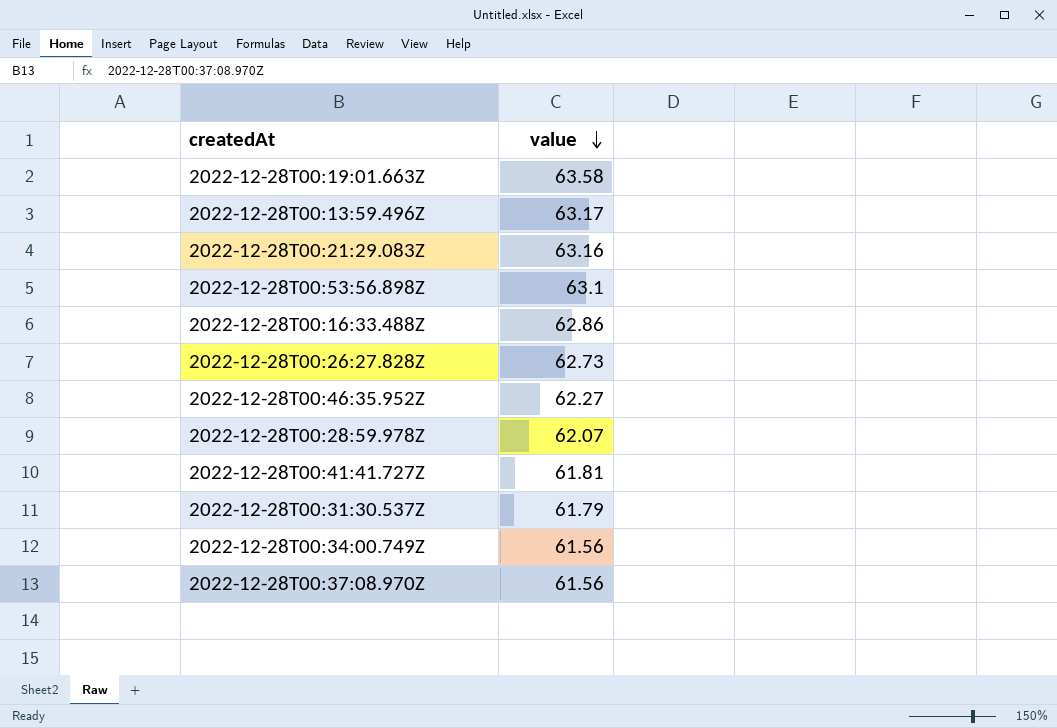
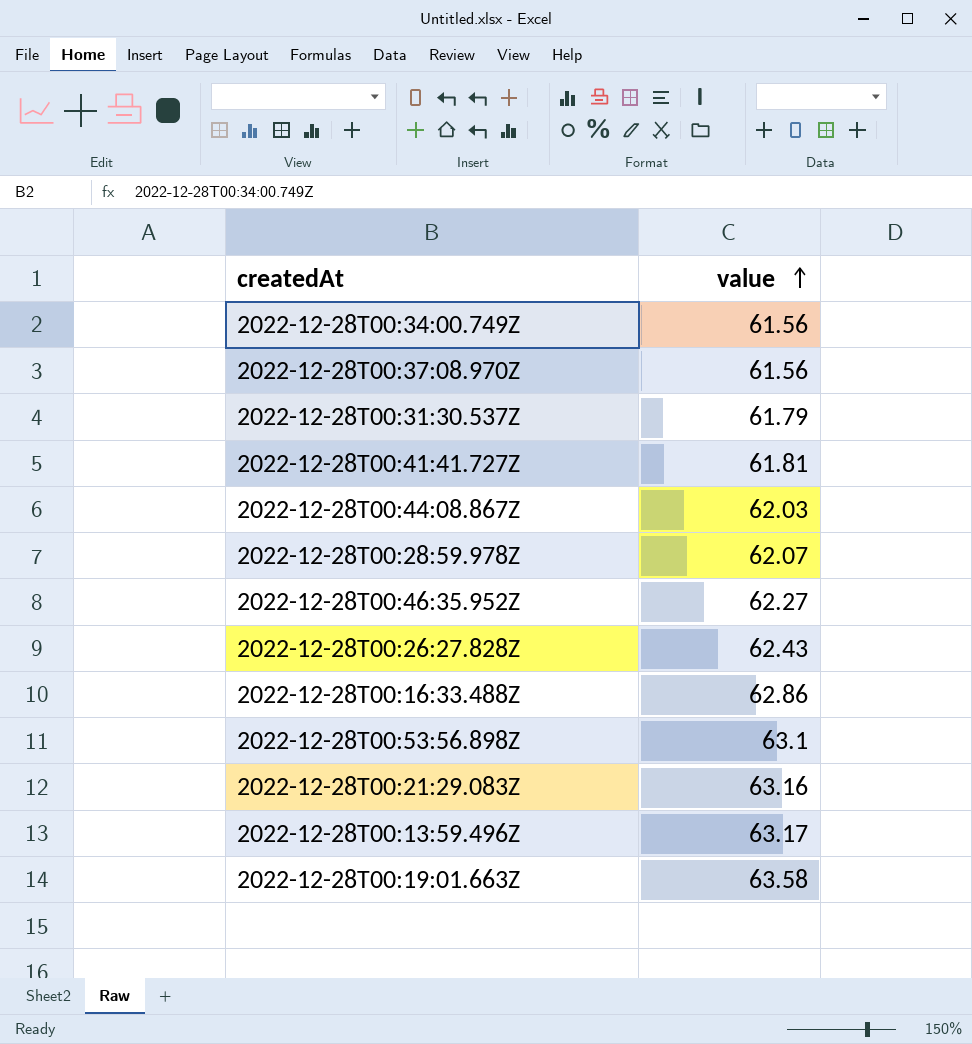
row order: value descending -> value ascending
row 2022-12-28T00:44:08.867Z: none -> 62.03
2022-12-28T00:26:27.828Z | value: 62.73 -> 62.43

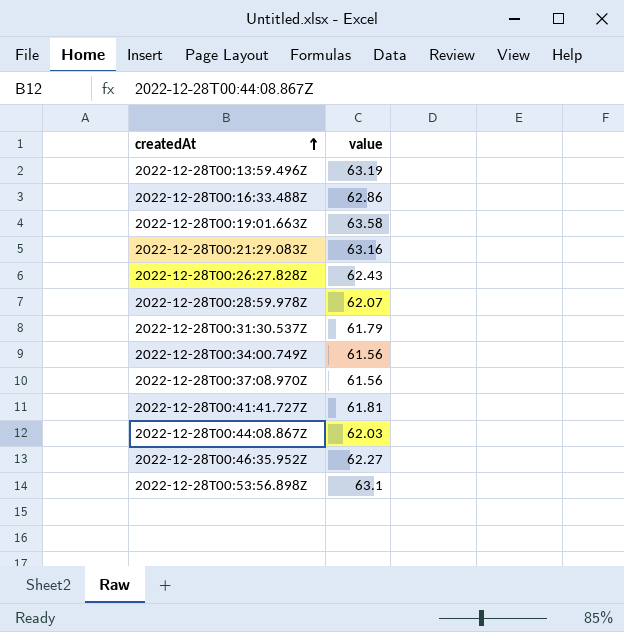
row order: value ascending -> createdAt ascending
2022-12-28T00:13:59.496Z | value: 63.17 -> 63.19

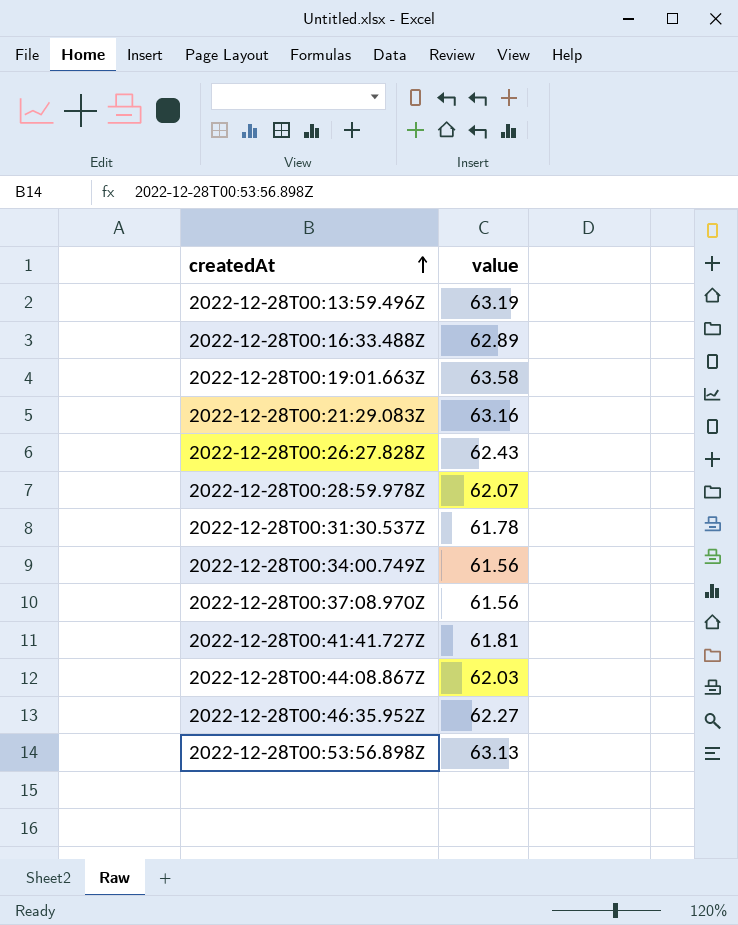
2022-12-28T00:16:33.488Z | value: 62.86 -> 62.89
2022-12-28T00:31:30.537Z | value: 61.79 -> 61.78
2022-12-28T00:53:56.898Z | value: 63.1 -> 63.13

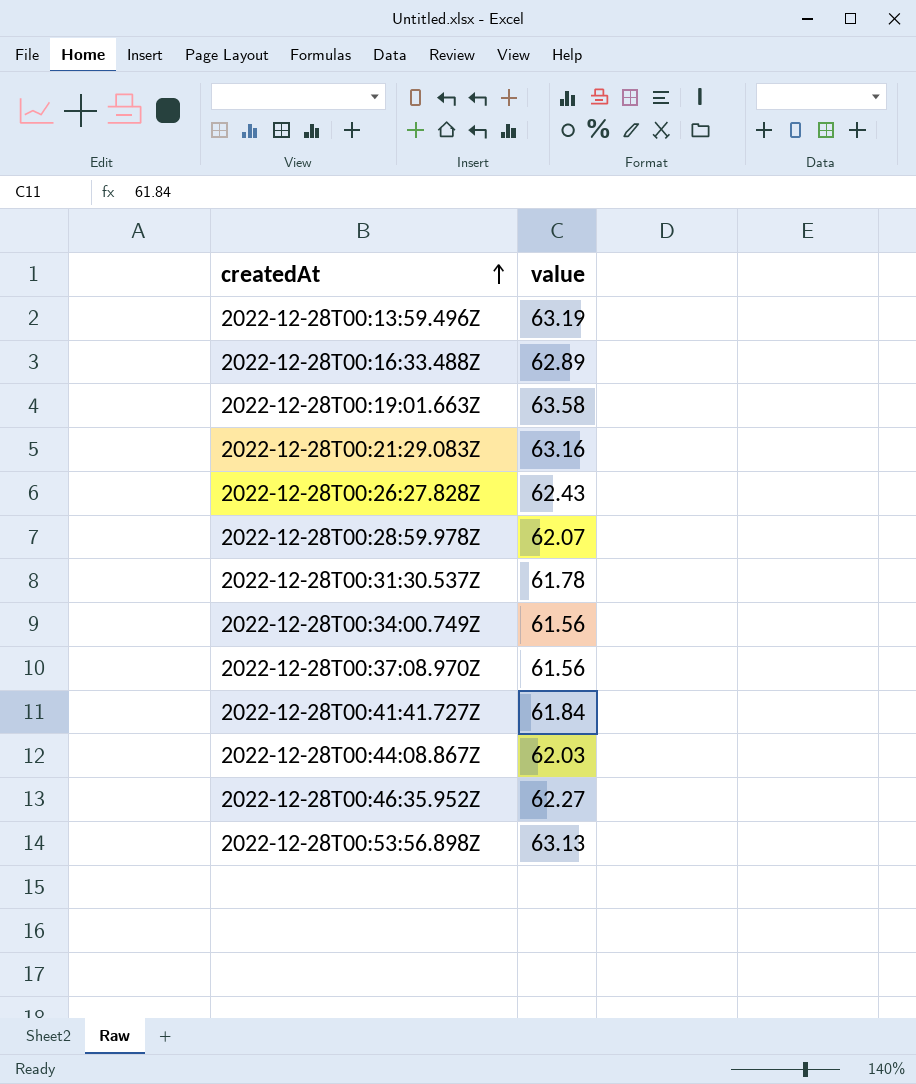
2022-12-28T00:41:41.727Z | value: 61.81 -> 61.84

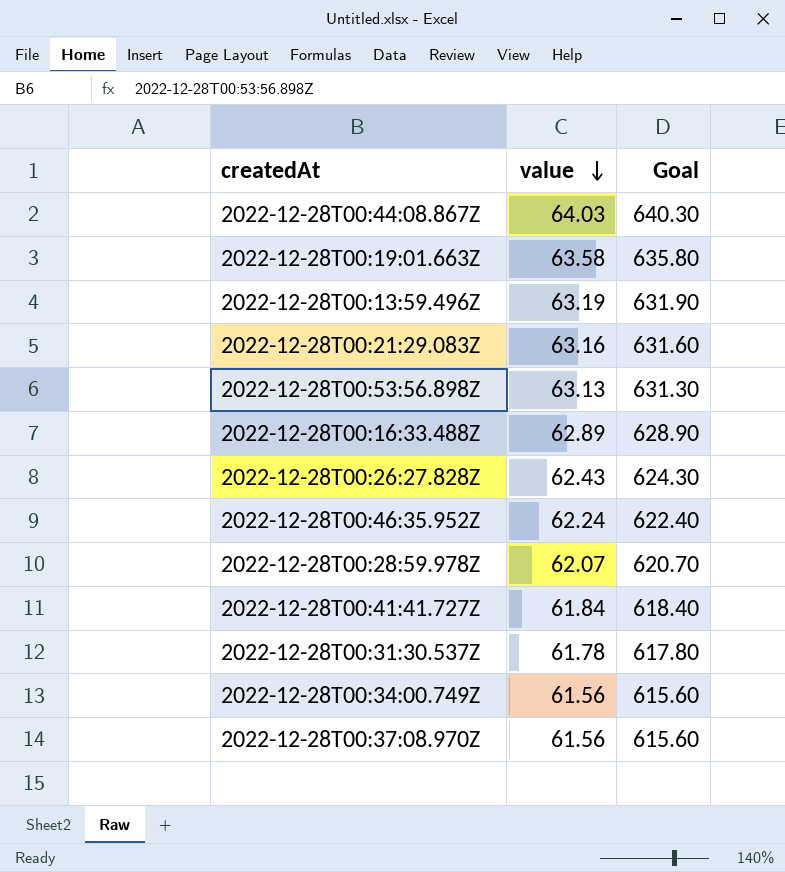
row order: createdAt ascending -> value descending
column Goal | formula: none -> [value] * 10
2022-12-28T00:44:08.867Z | value: 62.03 -> 64.03
2022-12-28T00:46:35.952Z | value: 62.27 -> 62.24

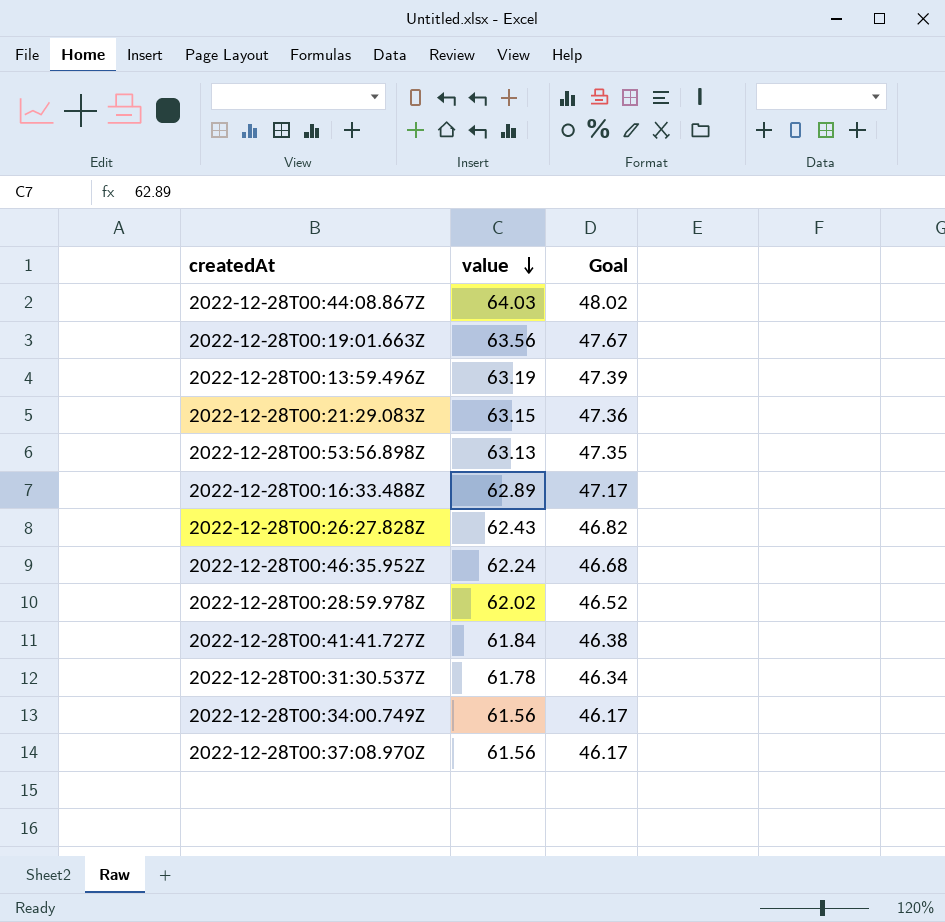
column Goal | formula: [value] * 10 -> [value] * 0.75
2022-12-28T00:19:01.663Z | value: 63.58 -> 63.56
2022-12-28T00:21:29.083Z | value: 63.16 -> 63.15
2022-12-28T00:28:59.978Z | value: 62.07 -> 62.02

